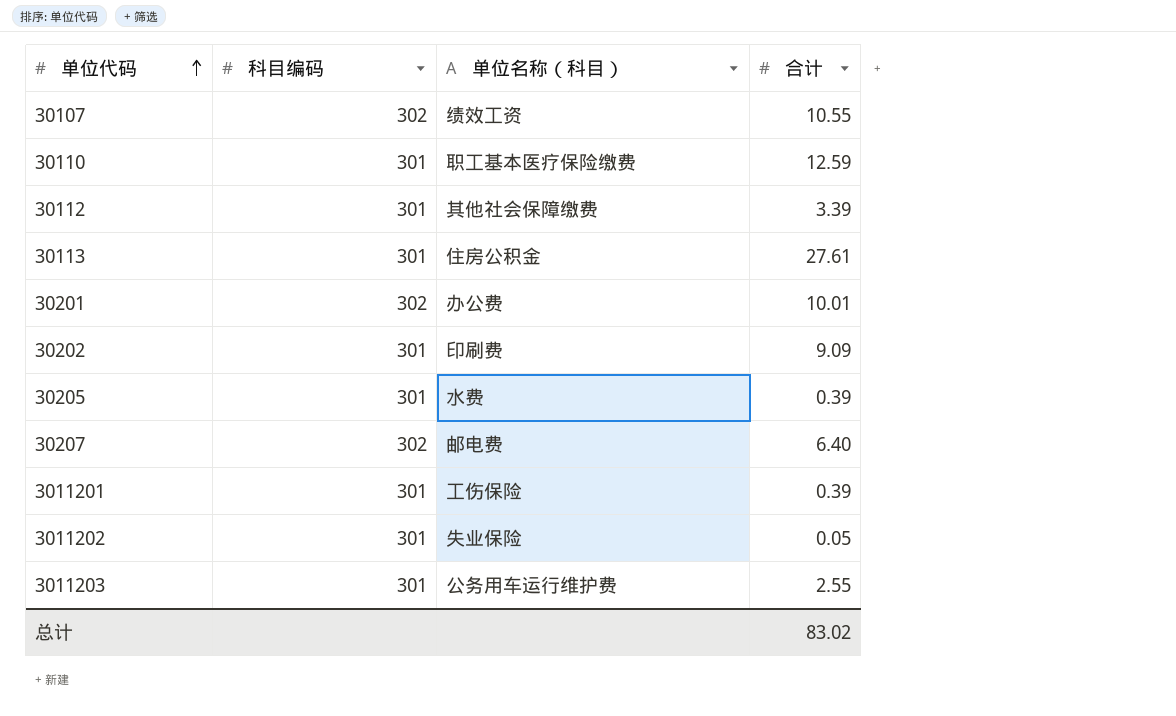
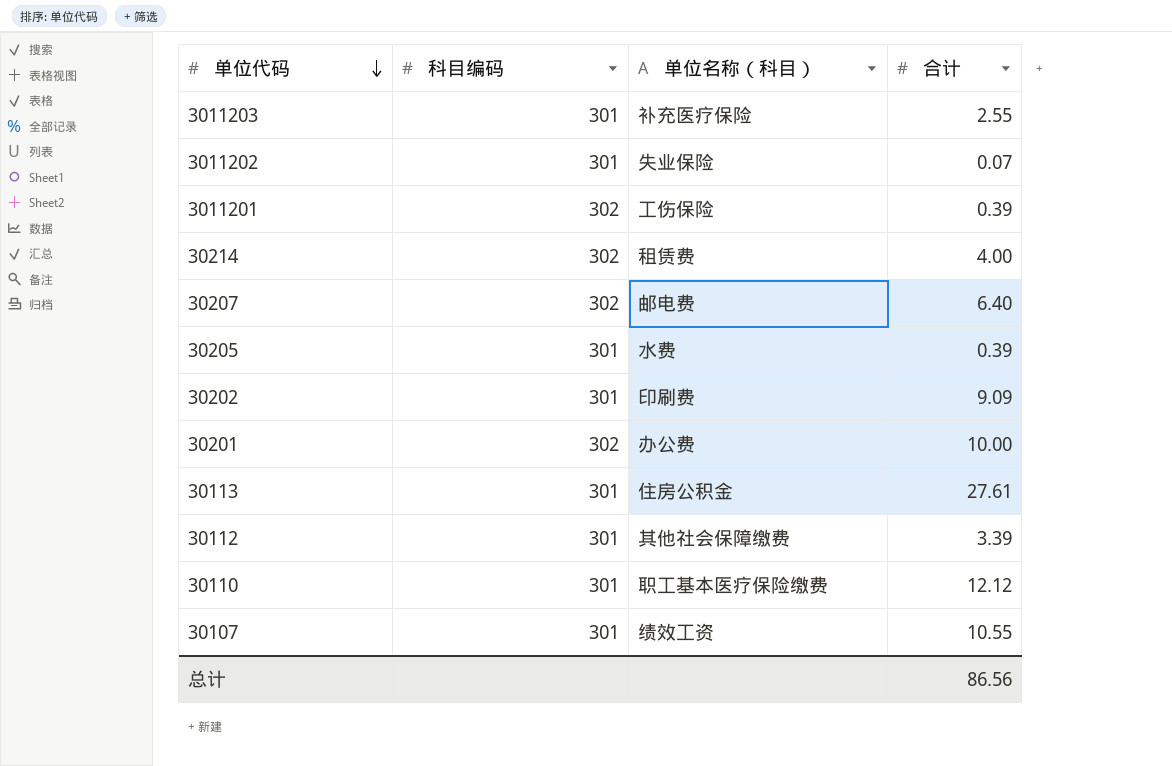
row order: 单位代码 ascending -> 单位代码 descending
3011203 | 单位名称（科目）: 公务用车运行维护费 -> 补充医疗保险
3011202 | 合计: 0.05 -> 0.07
3011201 | 科目编码: 301 -> 302
row 30214: none -> 302 | 租赁费 | 4.00
30201 | 合计: 10.01 -> 10.00
30110 | 合计: 12.59 -> 12.12
30107 | 科目编码: 302 -> 301
总计 | 合计: 83.02 -> 86.56

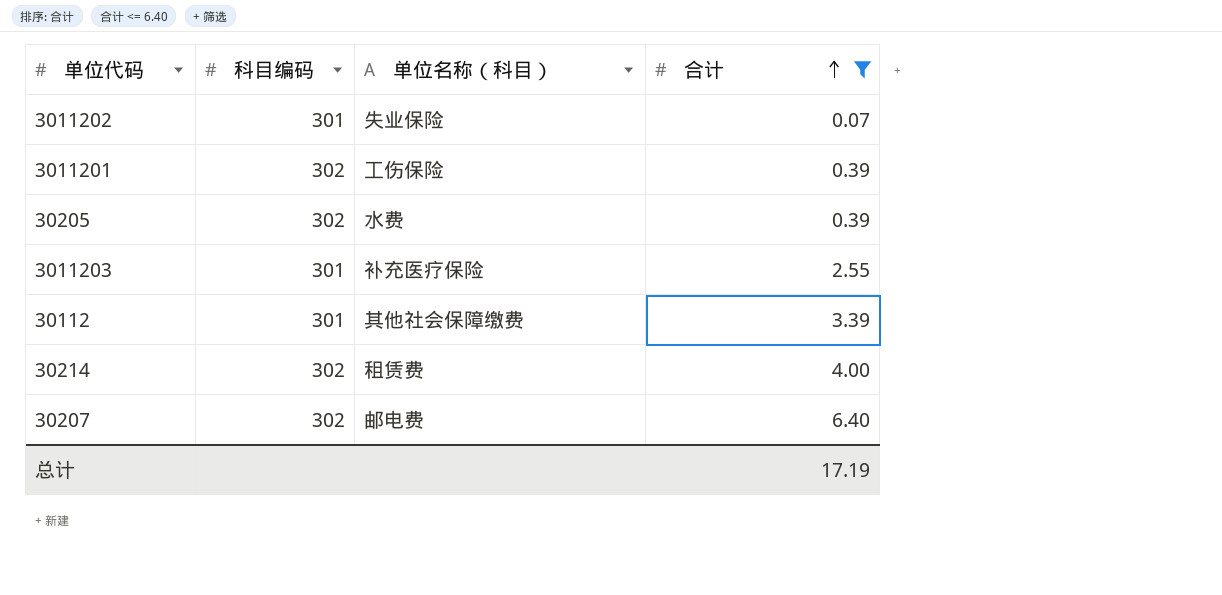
filter: none -> 合计 <= 6.40
row order: 单位代码 descending -> 合计 ascending
30205 | 科目编码: 301 -> 302
总计 | 合计: 86.56 -> 17.19

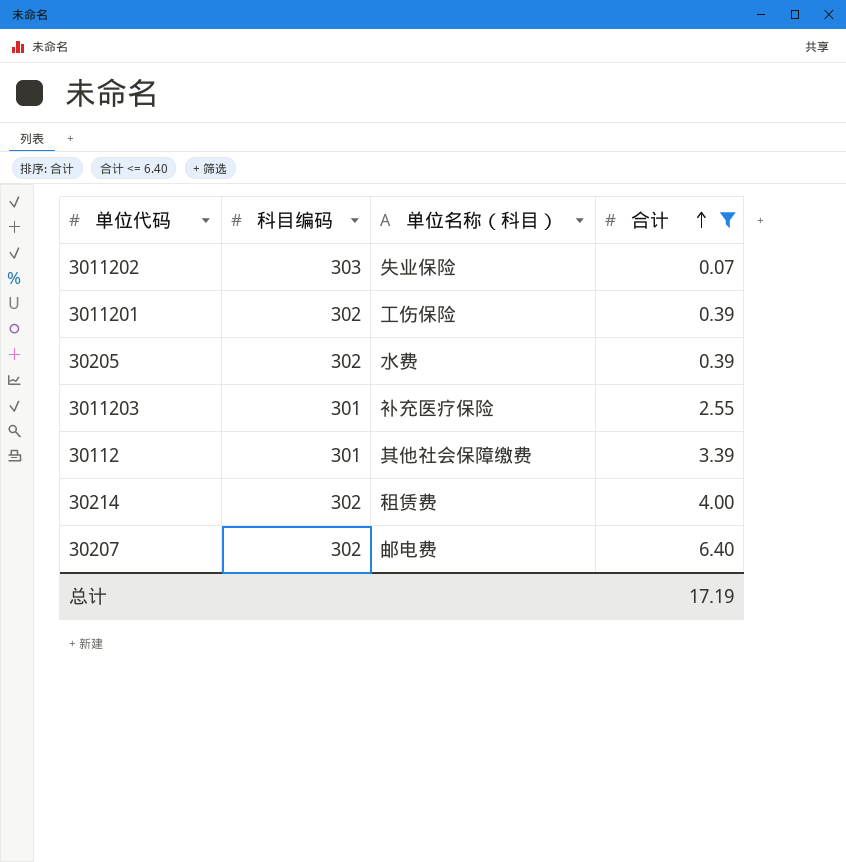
3011202 | 科目编码: 301 -> 303

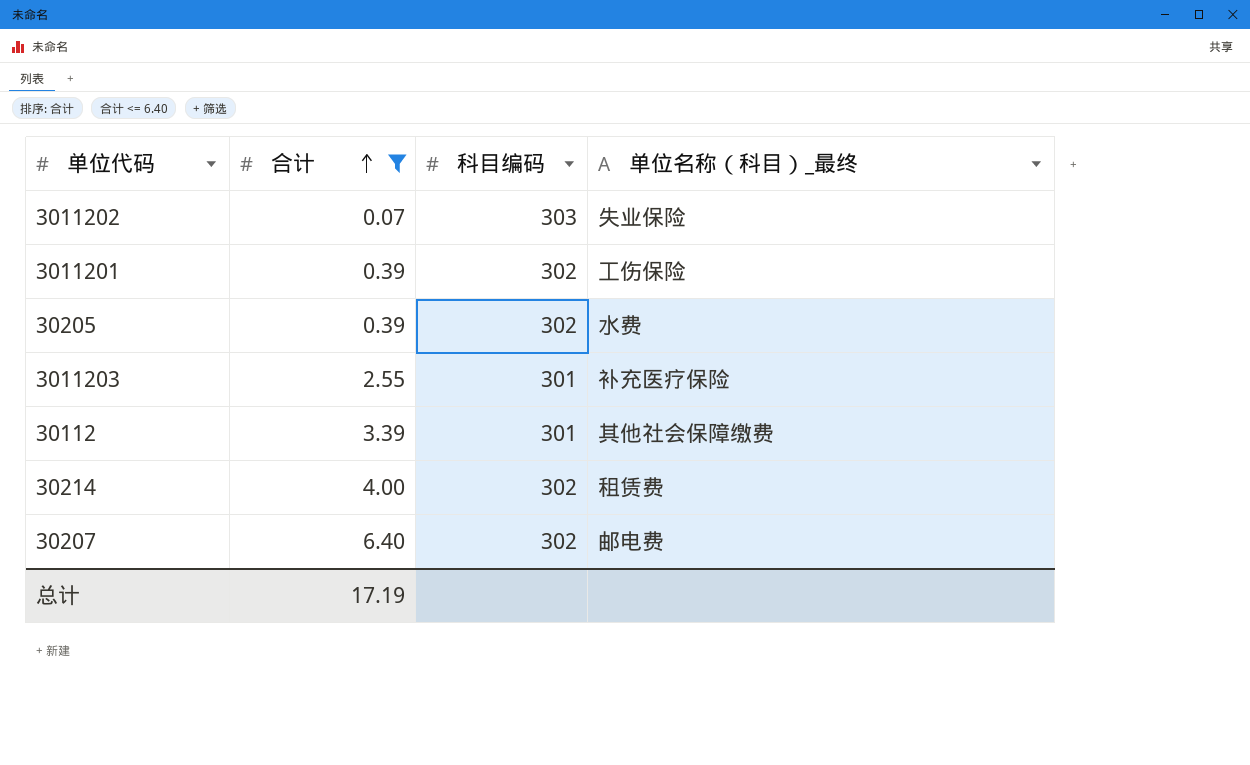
column 合计 | position: 4 -> 2
column name: 单位名称（科目） -> 单位名称（科目）_最终

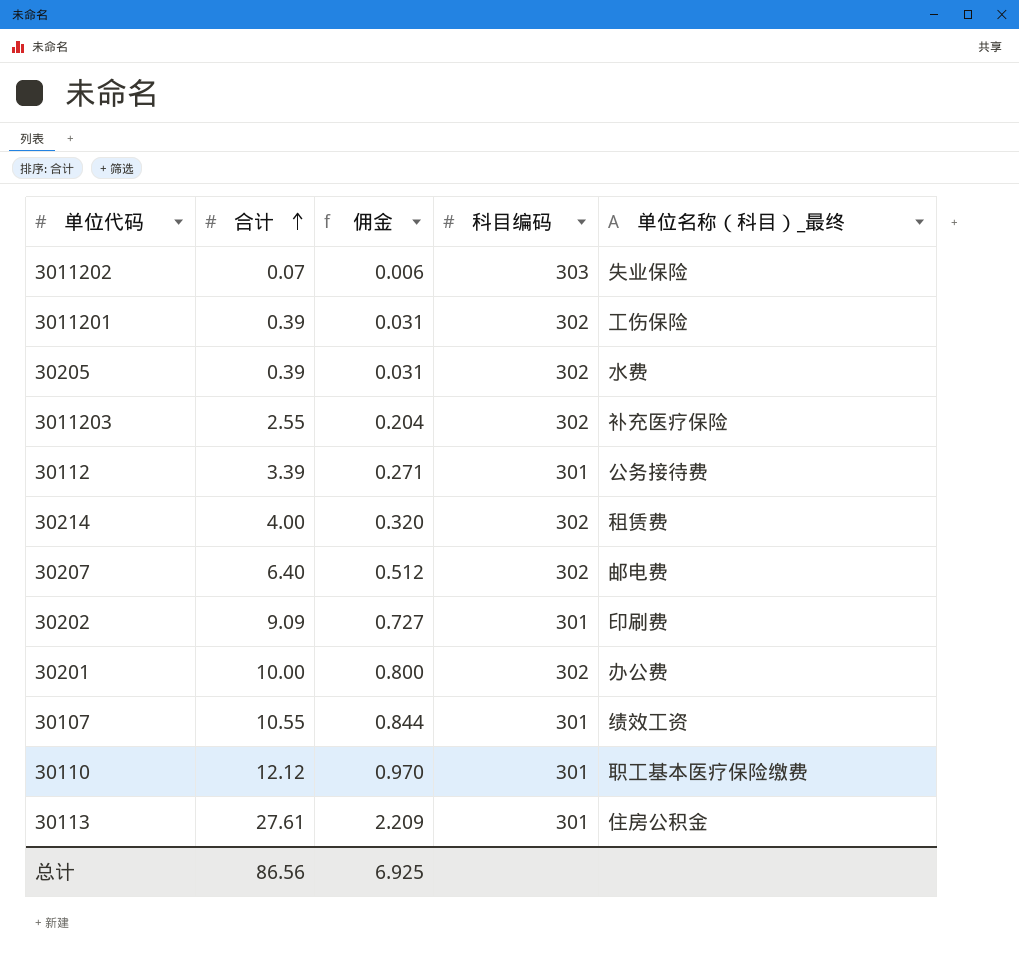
filter: 合计 <= 6.40 -> none
column 佣金 | formula: none -> [合计] * 0.08
3011203 | 科目编码: 301 -> 302
30112 | 单位名称（科目）_最终: 其他社会保障缴费 -> 公务接待费
总计 | 合计: 17.19 -> 86.56

